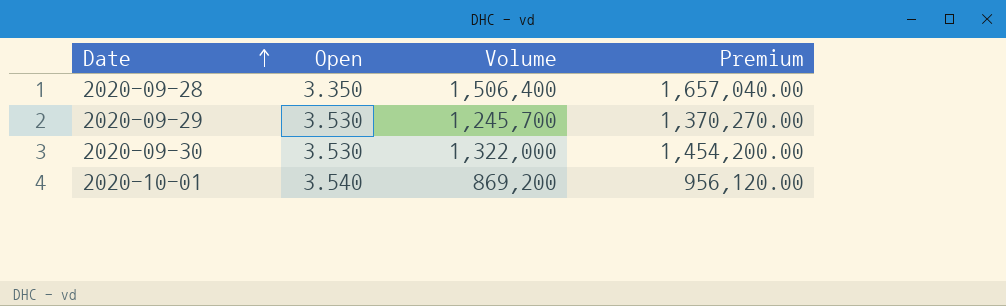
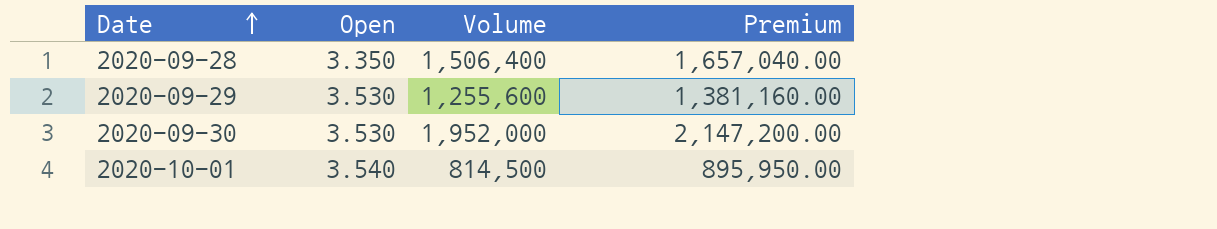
2020-09-29 | Volume: 1,245,700 -> 1,255,600
2020-09-29 | Premium: 1,370,270.00 -> 1,381,160.00
2020-09-30 | Volume: 1,322,000 -> 1,952,000
2020-09-30 | Premium: 1,454,200.00 -> 2,147,200.00
2020-10-01 | Volume: 869,200 -> 814,500
2020-10-01 | Premium: 956,120.00 -> 895,950.00

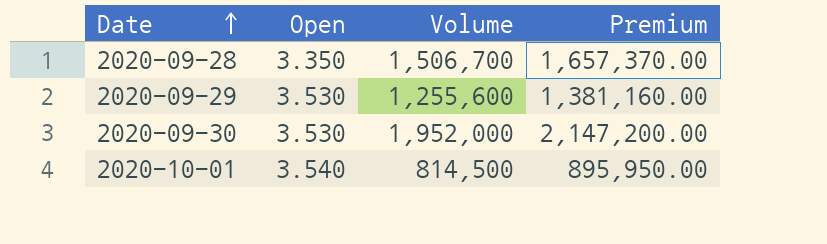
2020-09-28 | Volume: 1,506,400 -> 1,506,700
2020-09-28 | Premium: 1,657,040.00 -> 1,657,370.00

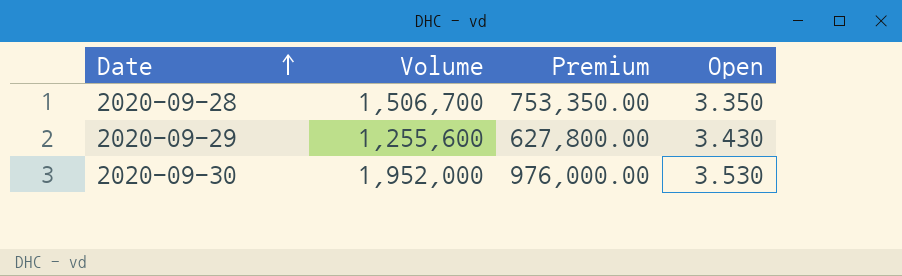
column Premium | formula: [Volume] * 1.1 -> [Volume] * 0.5
column Open | position: 2 -> 4
row 2020-10-01: 3.540 | 814,500 | 895,950.00 -> none
2020-09-29 | Open: 3.530 -> 3.430

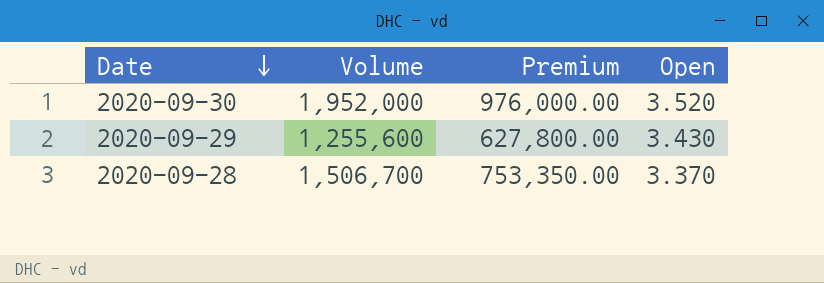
row order: Date ascending -> Date descending
2020-09-30 | Open: 3.530 -> 3.520
2020-09-28 | Open: 3.350 -> 3.370

